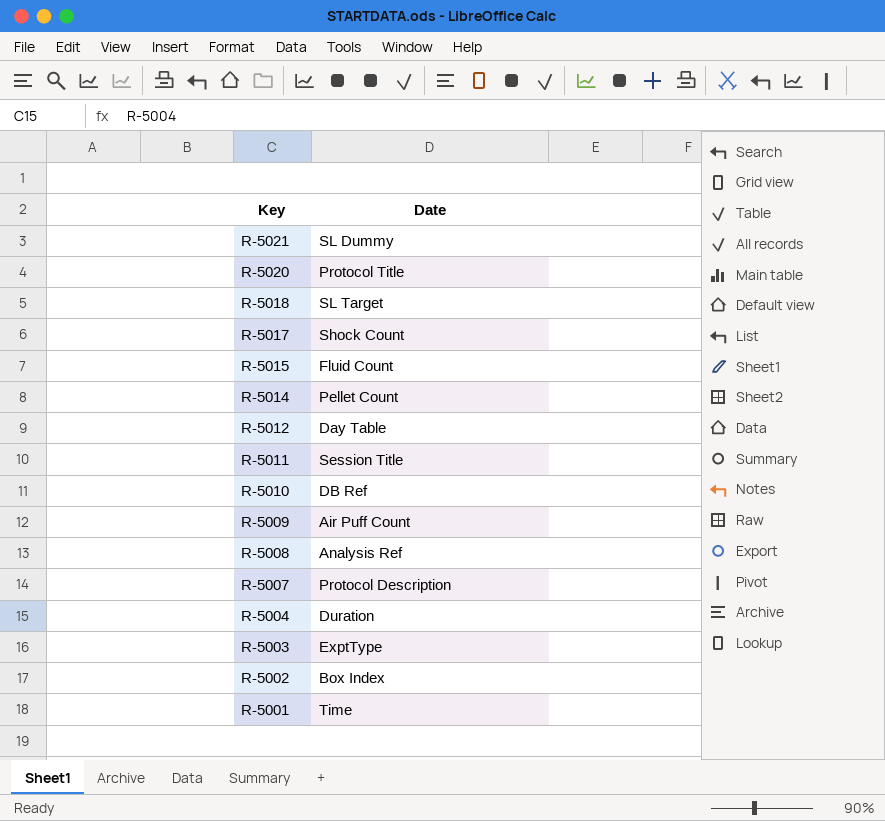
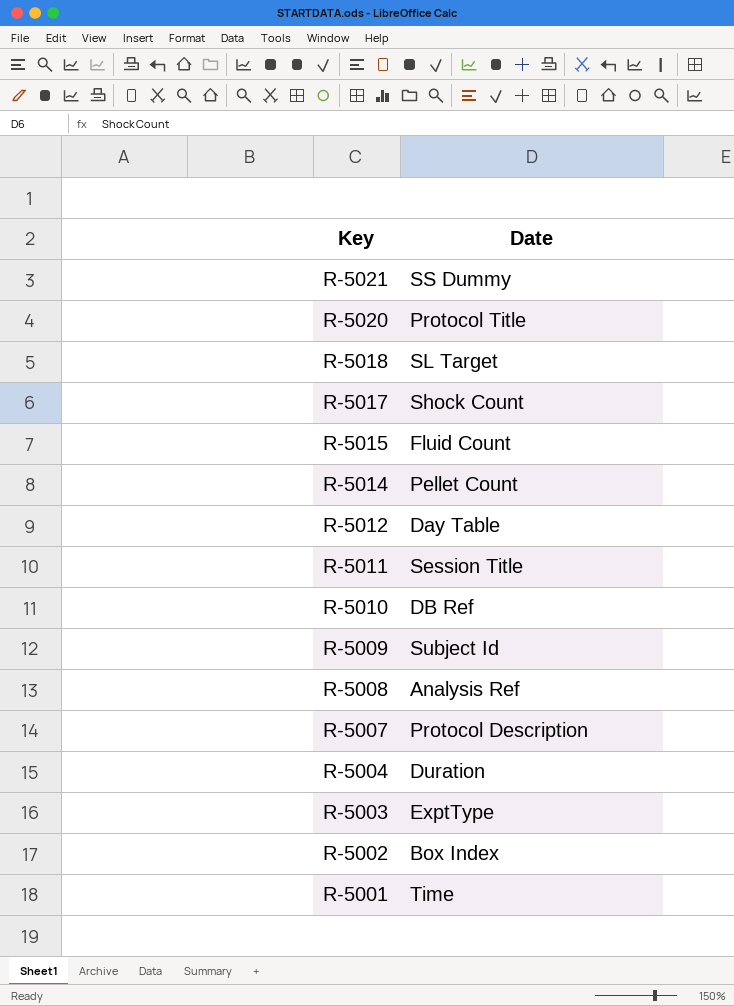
R-5021 | Date: SL Dummy -> SS Dummy
R-5009 | Date: Air Puff Count -> Subject Id

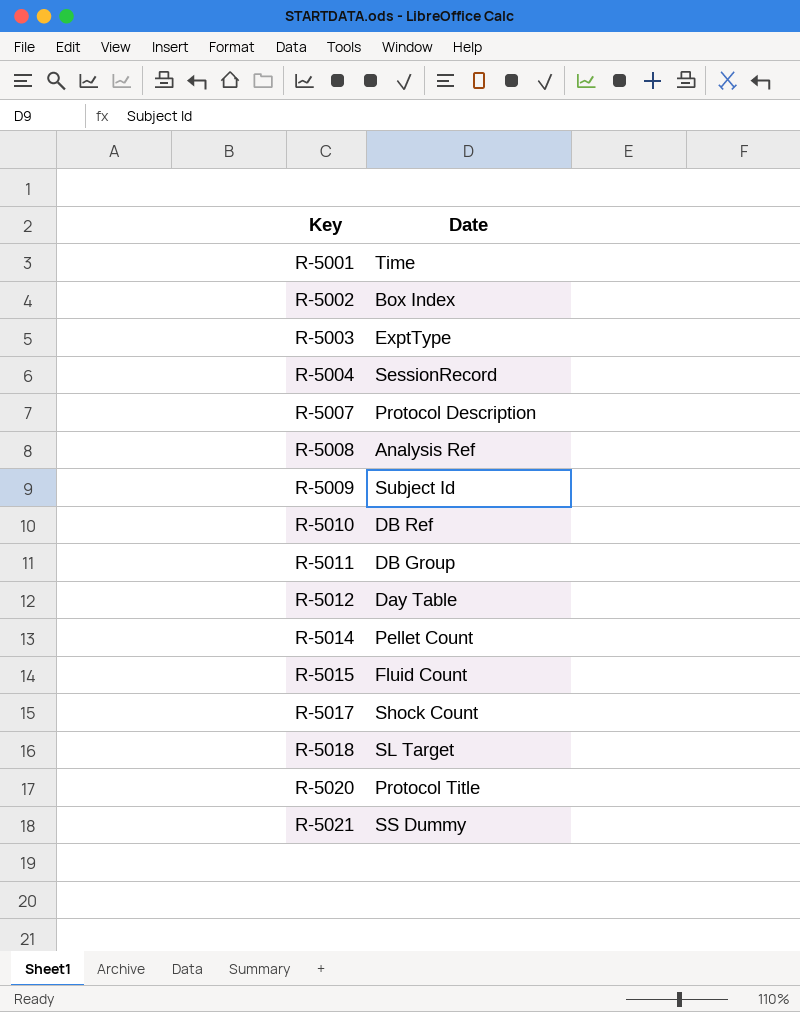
row order: Key descending -> Key ascending
R-5004 | Date: Duration -> SessionRecord
R-5011 | Date: Session Title -> DB Group

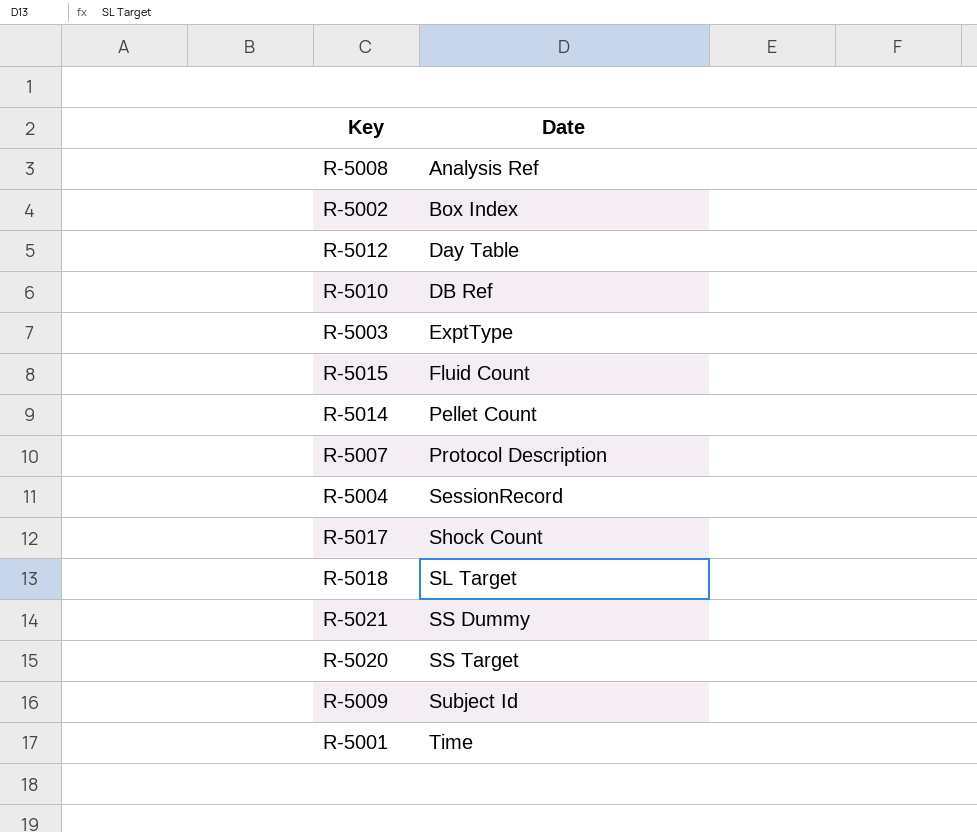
row order: Key ascending -> Date ascending
row R-5011: DB Group -> none
R-5020 | Date: Protocol Title -> SS Target

